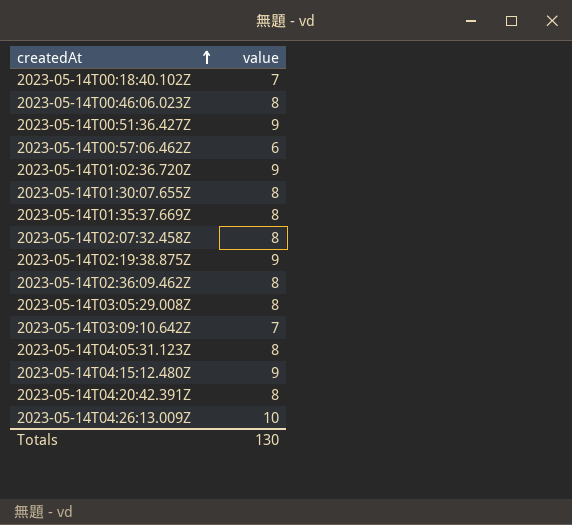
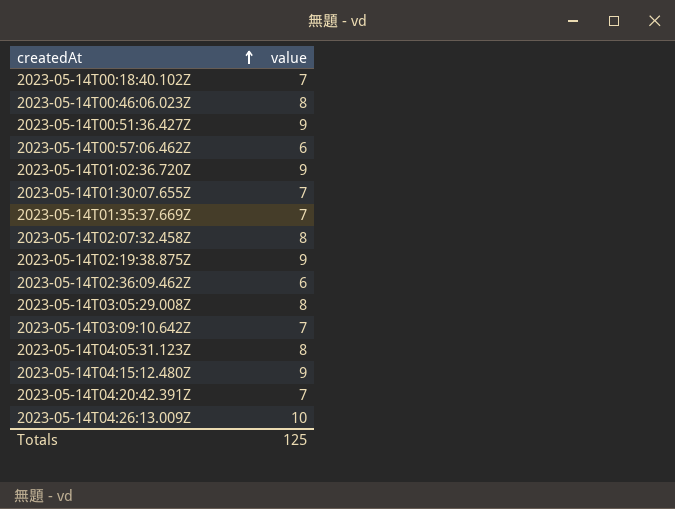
2023-05-14T01:30:07.655Z | value: 8 -> 7
2023-05-14T01:35:37.669Z | value: 8 -> 7
2023-05-14T02:36:09.462Z | value: 8 -> 6
2023-05-14T04:20:42.391Z | value: 8 -> 7
Totals | value: 130 -> 125

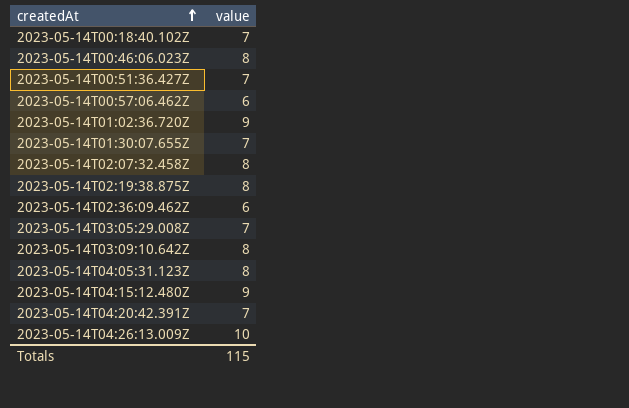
row 2023-05-14T01:35:37.669Z: 7 -> none
2023-05-14T00:51:36.427Z | value: 9 -> 7
2023-05-14T02:19:38.875Z | value: 9 -> 8
2023-05-14T03:05:29.008Z | value: 8 -> 7
2023-05-14T03:09:10.642Z | value: 7 -> 8
Totals | value: 125 -> 115

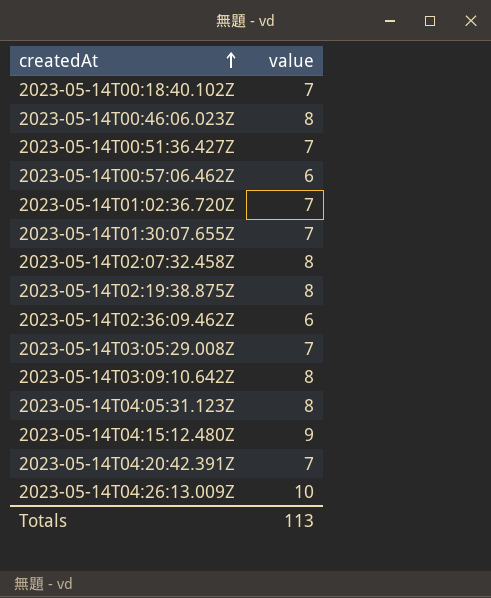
2023-05-14T01:02:36.720Z | value: 9 -> 7
Totals | value: 115 -> 113

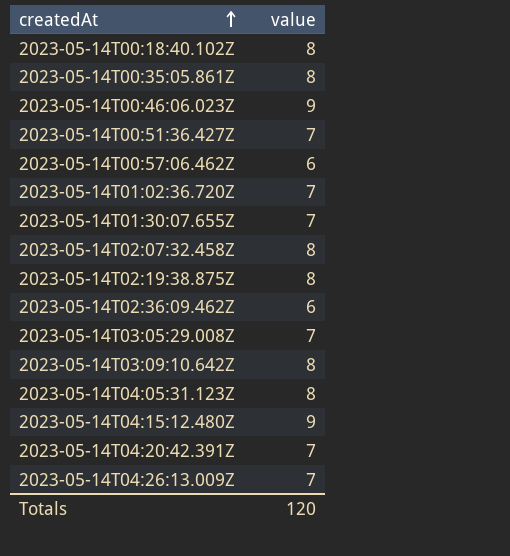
2023-05-14T00:18:40.102Z | value: 7 -> 8
row 2023-05-14T00:35:05.861Z: none -> 8
2023-05-14T00:46:06.023Z | value: 8 -> 9
2023-05-14T04:26:13.009Z | value: 10 -> 7
Totals | value: 113 -> 120

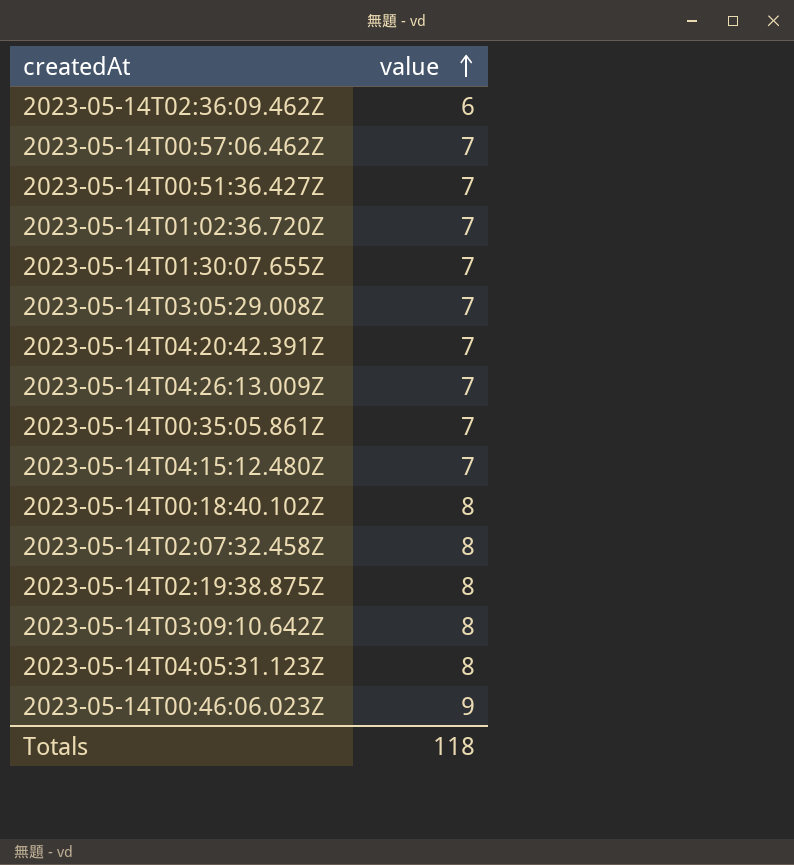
row order: createdAt ascending -> value ascending
2023-05-14T00:57:06.462Z | value: 6 -> 7
2023-05-14T00:35:05.861Z | value: 8 -> 7
2023-05-14T04:15:12.480Z | value: 9 -> 7
Totals | value: 120 -> 118

